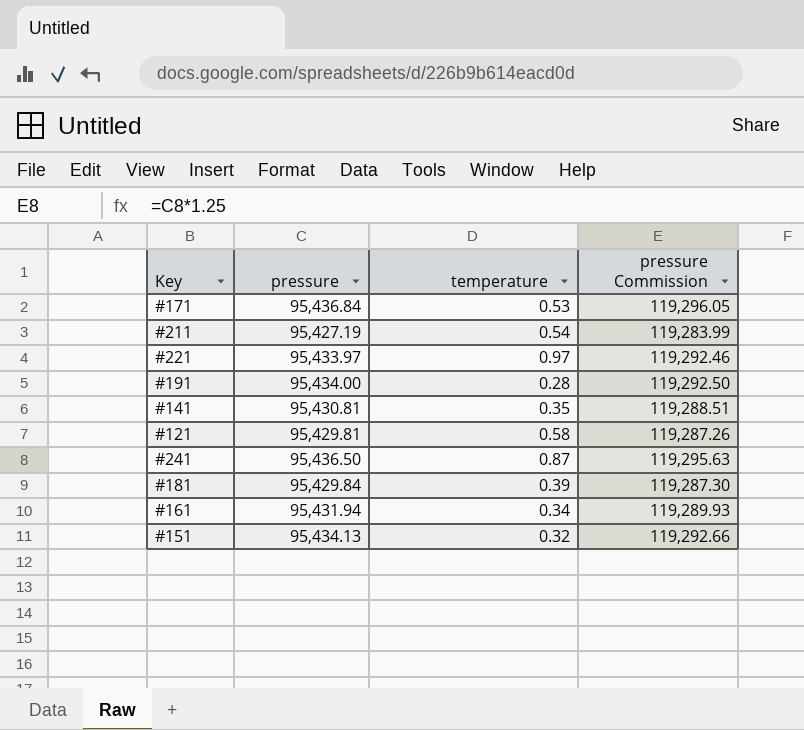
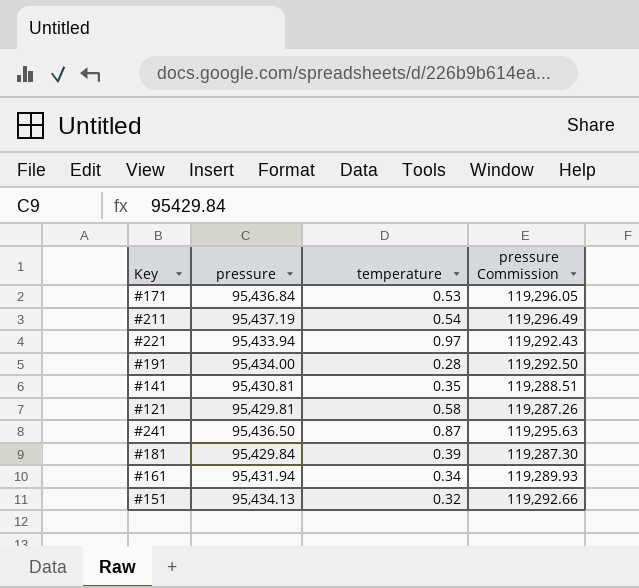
#211 | pressure: 95,427.19 -> 95,437.19
#211 | pressure Commission: 119,283.99 -> 119,296.49
#221 | pressure: 95,433.97 -> 95,433.94
#221 | pressure Commission: 119,292.46 -> 119,292.43

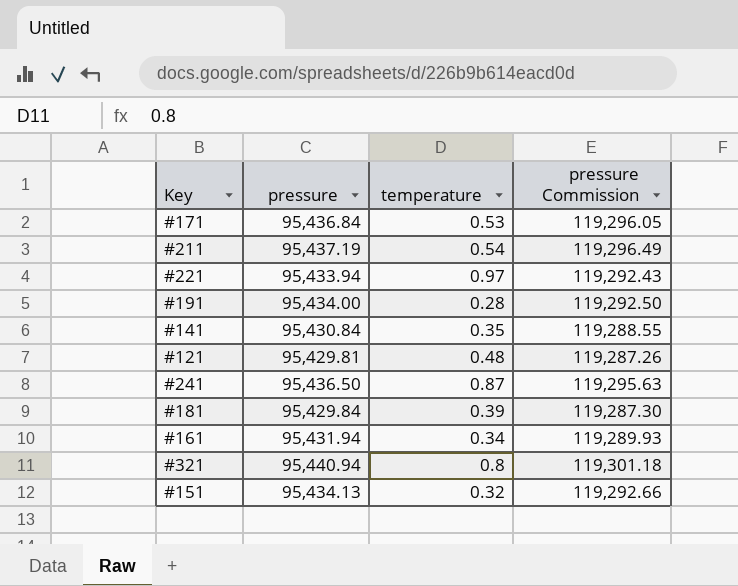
#141 | pressure: 95,430.81 -> 95,430.84
#141 | pressure Commission: 119,288.51 -> 119,288.55
#121 | temperature: 0.58 -> 0.48
row #321: none -> 95,440.94 | 0.8 | 119,301.18

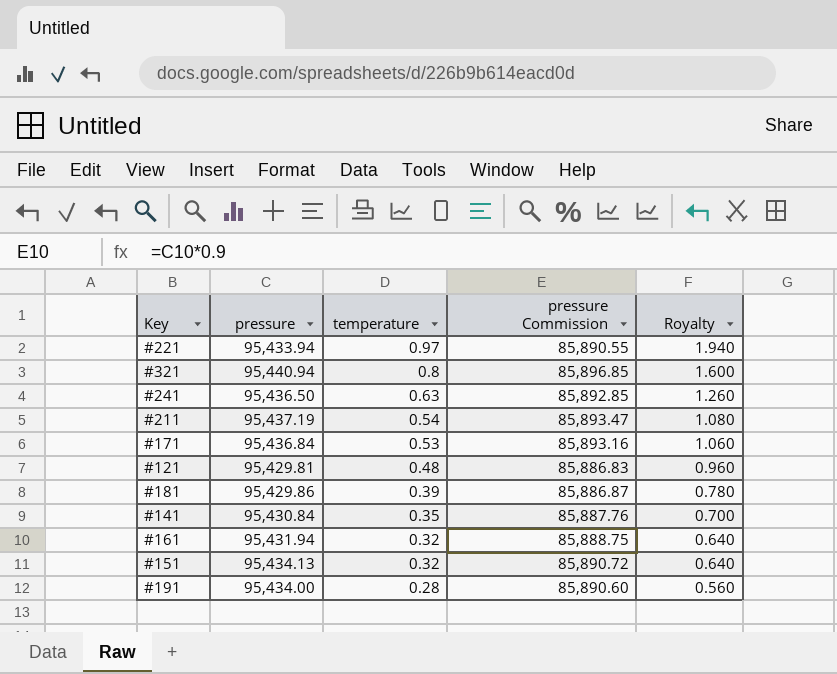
row order: none -> temperature descending
column pressure Commission | formula: [pressure] * 1.25 -> [pressure] * 0.9
column Royalty | formula: none -> [temperature] * 2
#241 | temperature: 0.87 -> 0.63
#181 | pressure: 95,429.84 -> 95,429.86
#161 | temperature: 0.34 -> 0.32

